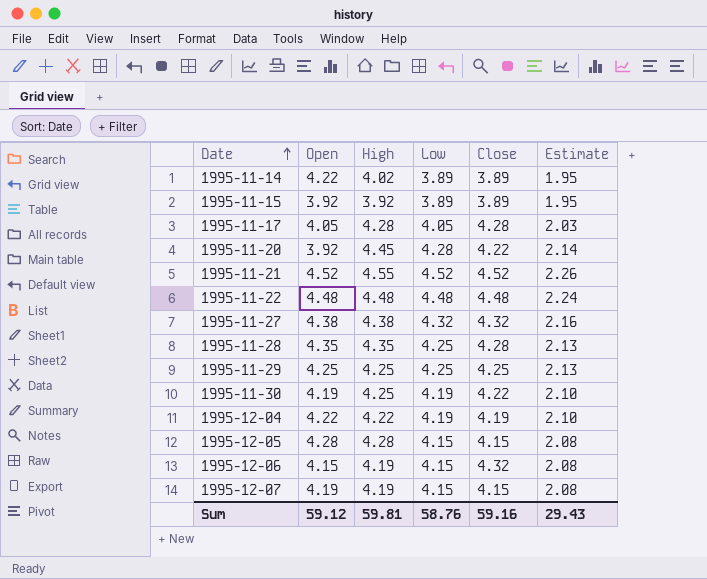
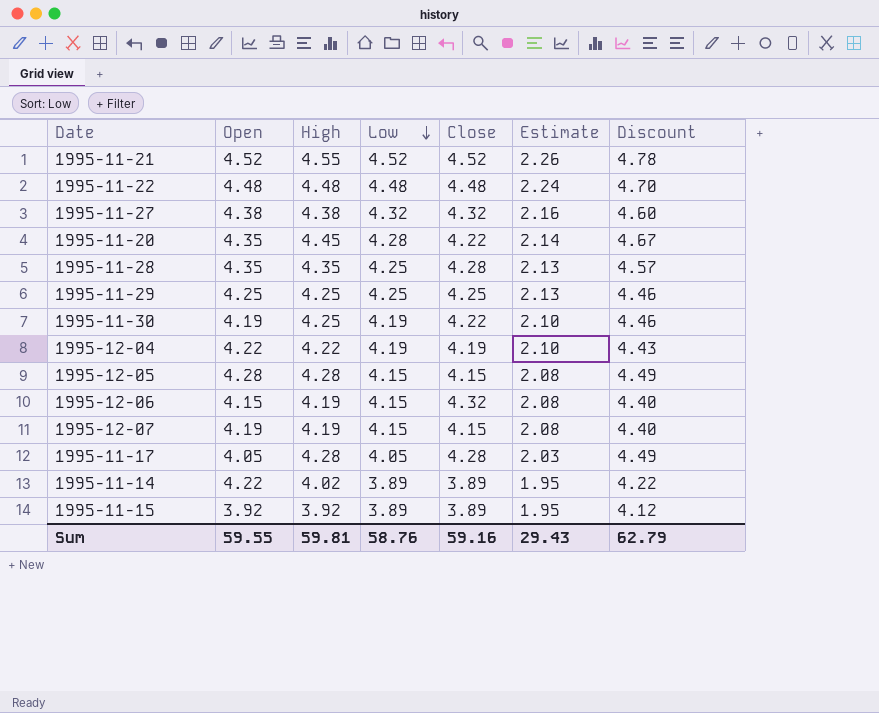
row order: Date ascending -> Low descending
column Discount | formula: none -> [High] * 1.05
1995-11-20 | Open: 3.92 -> 4.35
Sum | Open: 59.12 -> 59.55

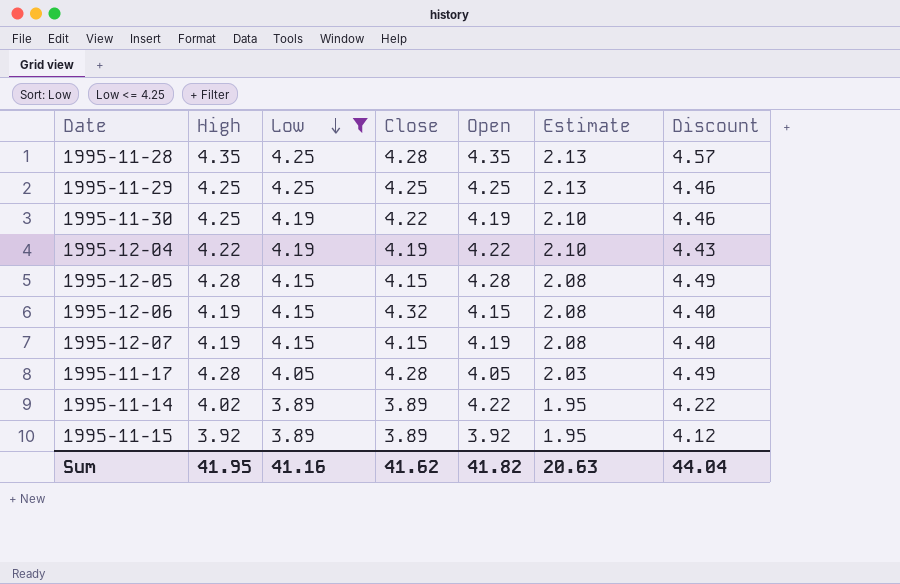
filter: none -> Low <= 4.25
column Open | position: 2 -> 5
Sum | High: 59.81 -> 41.95
Sum | Low: 58.76 -> 41.16
Sum | Close: 59.16 -> 41.62
Sum | Open: 59.55 -> 41.82
Sum | Estimate: 29.43 -> 20.63
Sum | Discount: 62.79 -> 44.04

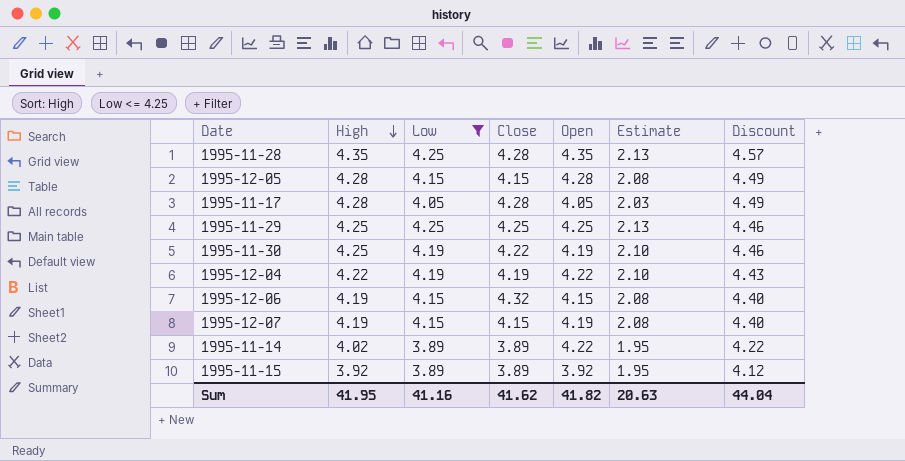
row order: Low descending -> High descending

